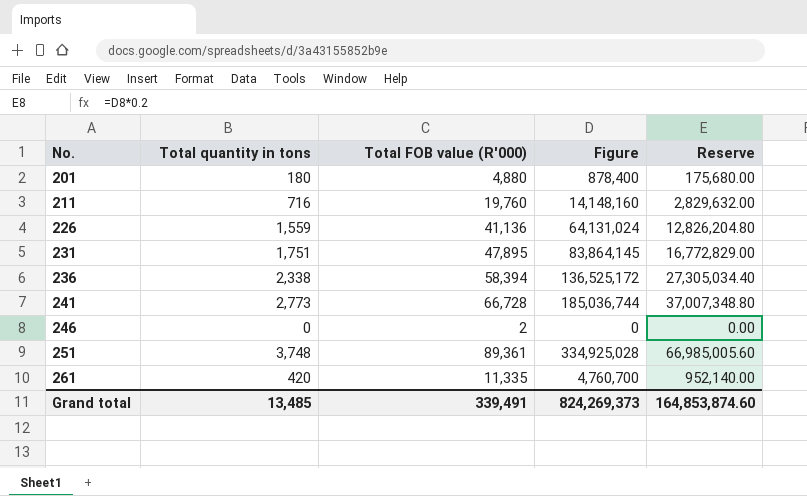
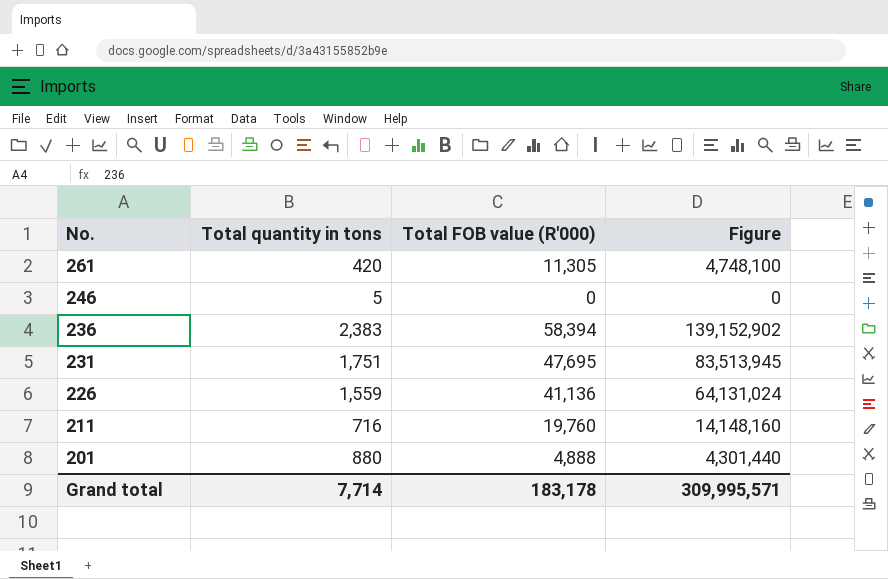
row order: No. ascending -> No. descending
column Reserve | formula: [Figure] * 0.2 -> none
row 241: 2,773 | 66,728 | 185,036,744 | 37,007,348.80 -> none
row 251: 3,748 | 89,361 | 334,925,028 | 66,985,005.60 -> none
261 | Total FOB value (R'000): 11,335 -> 11,305
261 | Figure: 4,760,700 -> 4,748,100
246 | Total quantity in tons: 0 -> 5
246 | Total FOB value (R'000): 2 -> 0
236 | Total quantity in tons: 2,338 -> 2,383
236 | Figure: 136,525,172 -> 139,152,902
231 | Total FOB value (R'000): 47,895 -> 47,695
231 | Figure: 83,864,145 -> 83,513,945
201 | Total quantity in tons: 180 -> 880
201 | Total FOB value (R'000): 4,880 -> 4,888
201 | Figure: 878,400 -> 4,301,440
Grand total | Total quantity in tons: 13,485 -> 7,714
Grand total | Total FOB value (R'000): 339,491 -> 183,178
Grand total | Figure: 824,269,373 -> 309,995,571

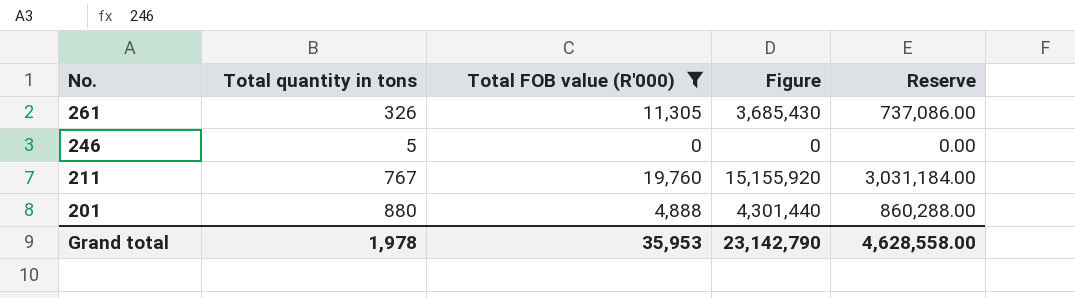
filter: none -> Total FOB value (R'000) <= 19,760
column Reserve | formula: none -> [Figure] * 0.2
261 | Total quantity in tons: 420 -> 326
261 | Figure: 4,748,100 -> 3,685,430
211 | Total quantity in tons: 716 -> 767
211 | Figure: 14,148,160 -> 15,155,920
Grand total | Total quantity in tons: 7,714 -> 1,978
Grand total | Total FOB value (R'000): 183,178 -> 35,953
Grand total | Figure: 309,995,571 -> 23,142,790

